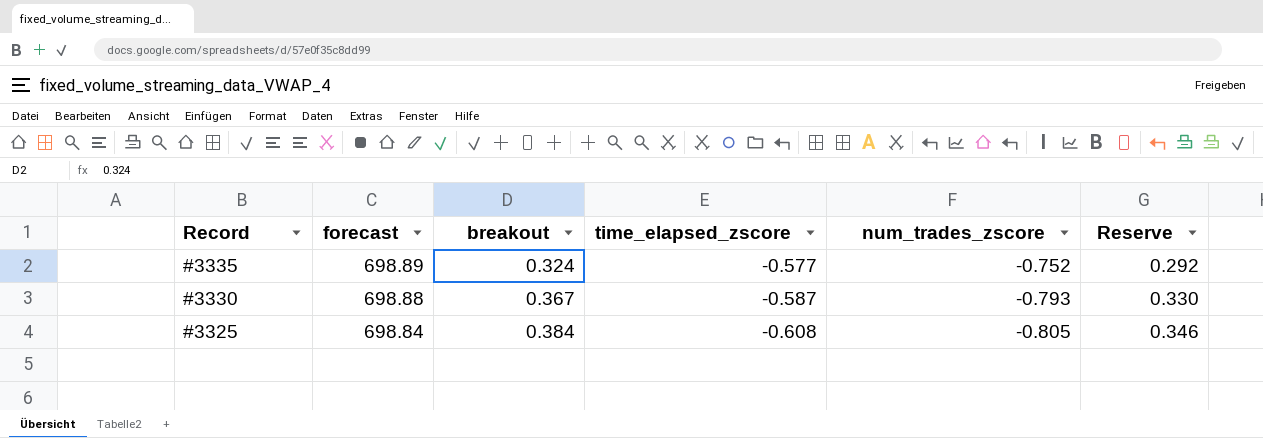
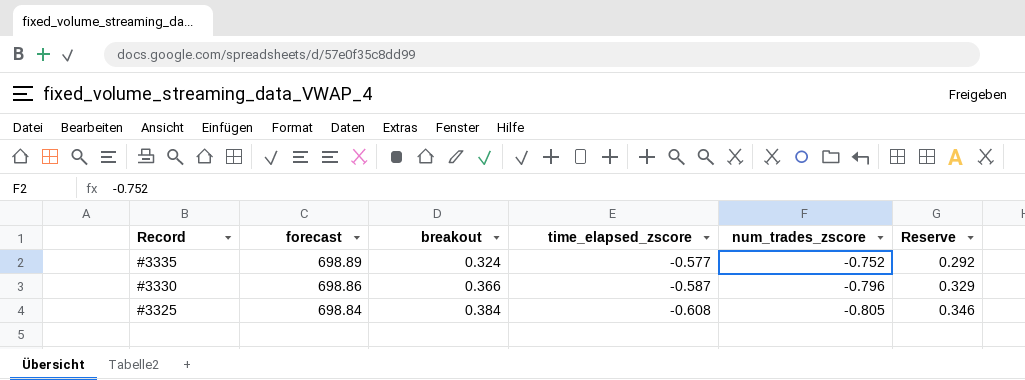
#3330 | forecast: 698.88 -> 698.86
#3330 | breakout: 0.367 -> 0.366
#3330 | num_trades_zscore: -0.793 -> -0.796
#3330 | Reserve: 0.330 -> 0.329

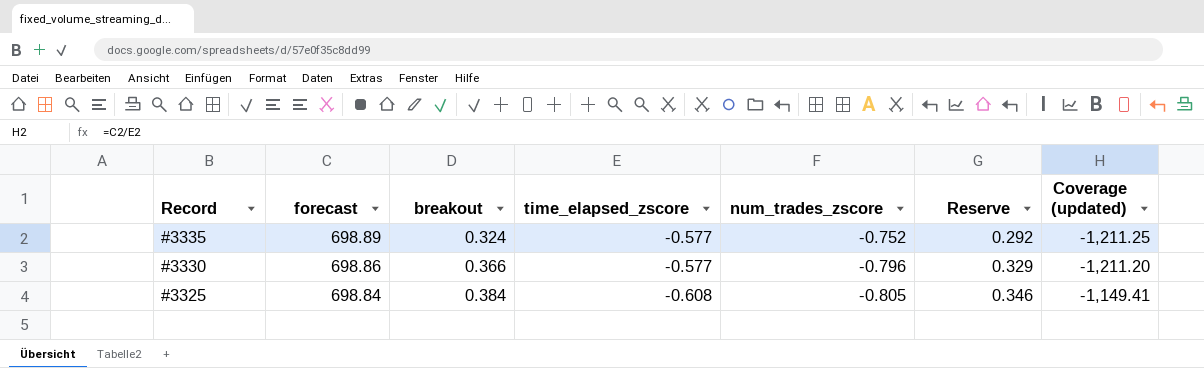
column Coverage (updated) | formula: none -> [forecast] / [time_elapsed_zscore]
#3330 | time_elapsed_zscore: -0.587 -> -0.577

